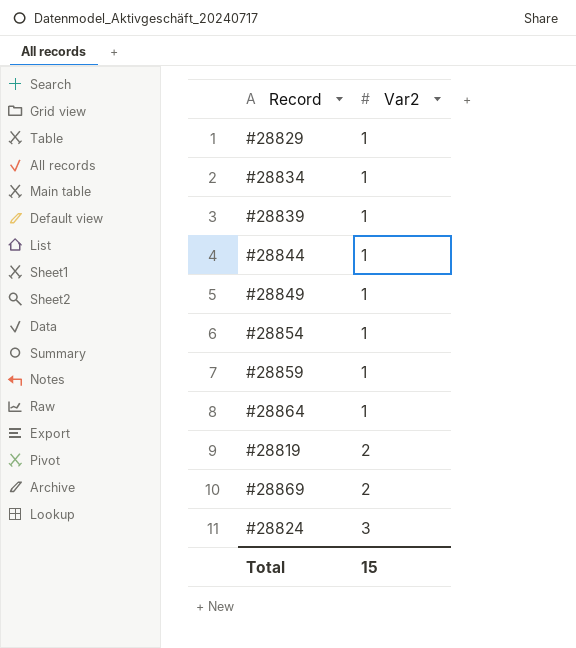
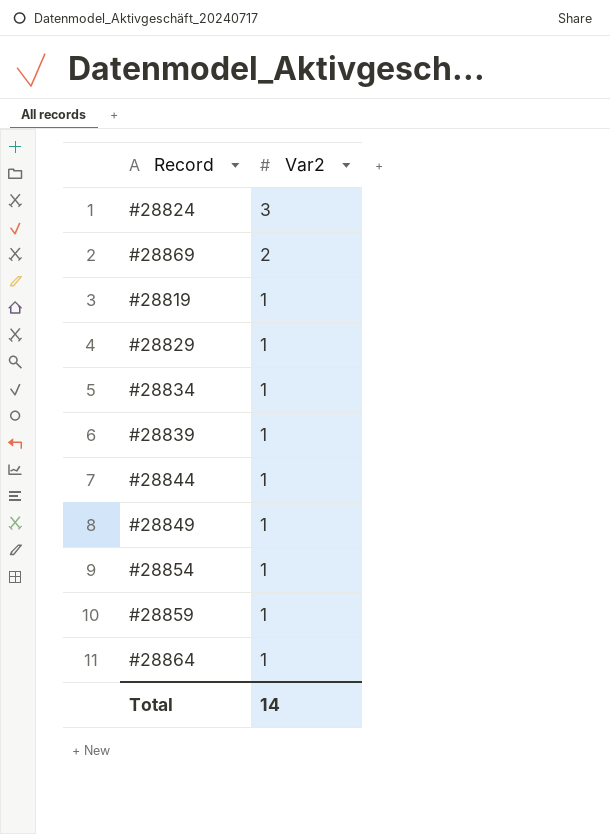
row order: Var2 ascending -> Var2 descending
#28819 | Var2: 2 -> 1
Total | Var2: 15 -> 14

